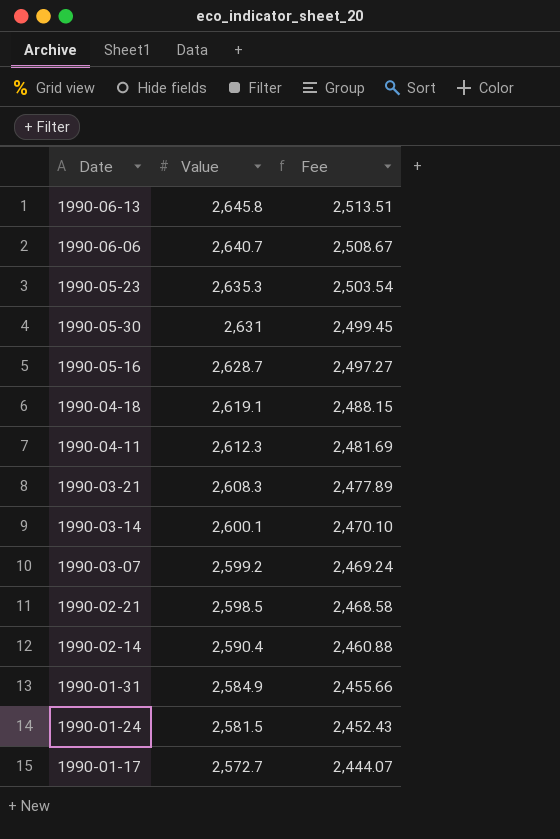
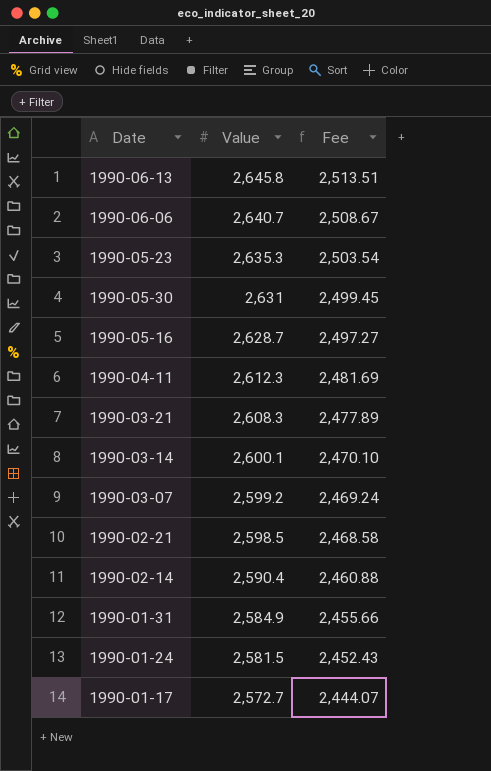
row 1990-04-18: 2,619.1 | 2,488.15 -> none

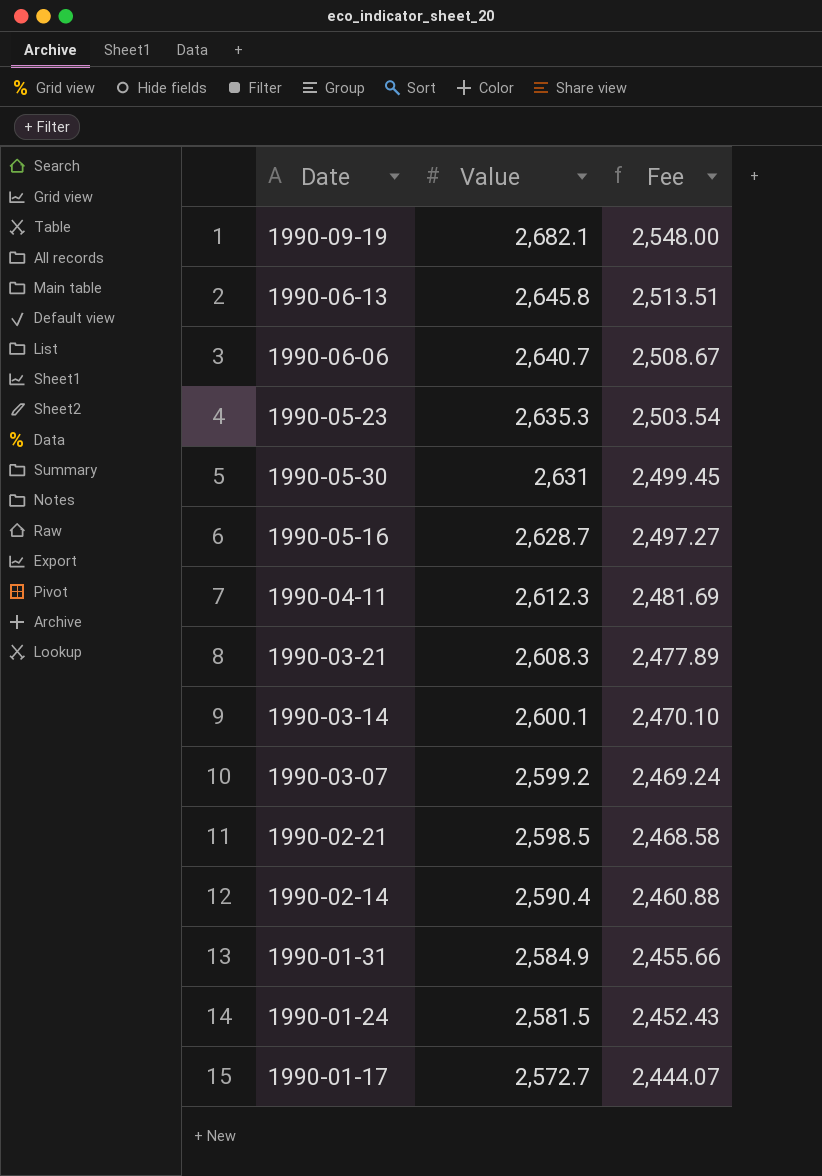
row 1990-09-19: none -> 2,682.1 | 2,548.00

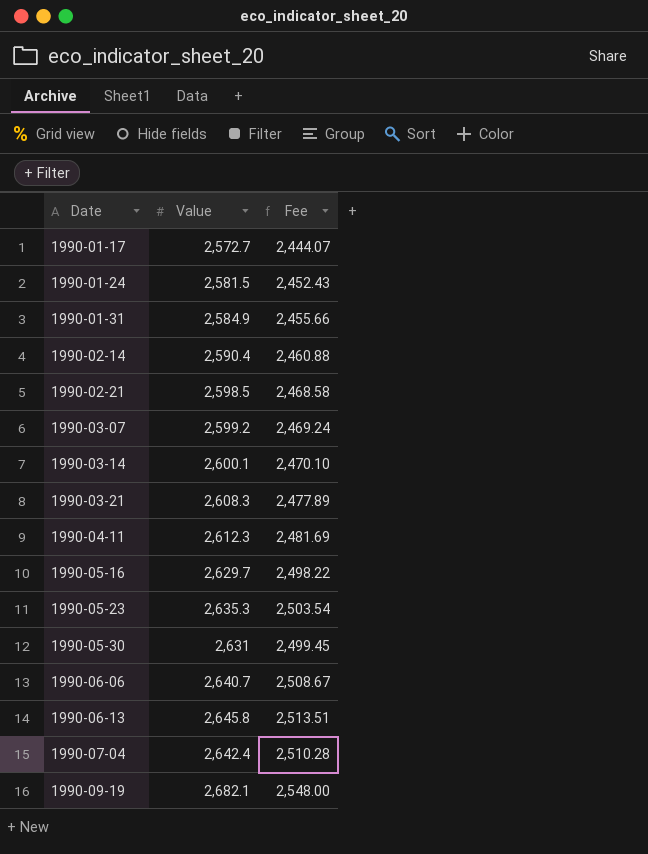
row order: Value descending -> Date ascending
1990-05-16 | Value: 2,628.7 -> 2,629.7
1990-05-16 | Fee: 2,497.27 -> 2,498.22
row 1990-07-04: none -> 2,642.4 | 2,510.28

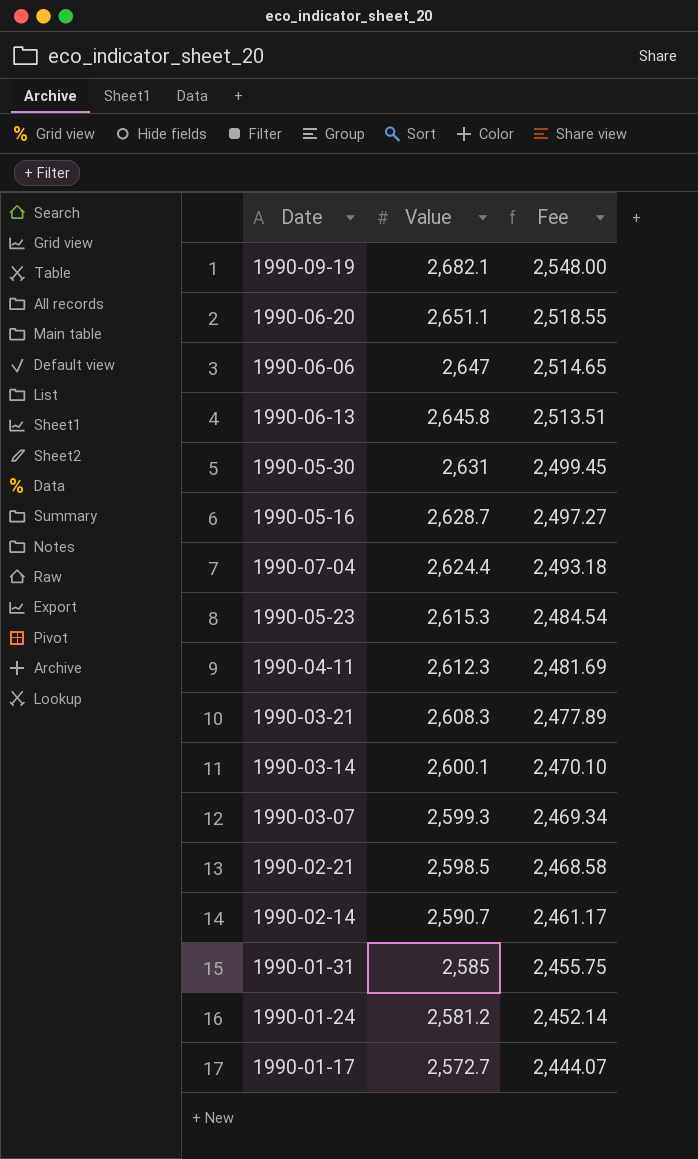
row order: Date ascending -> Value descending
row 1990-06-20: none -> 2,651.1 | 2,518.55
1990-06-06 | Value: 2,640.7 -> 2,647
1990-06-06 | Fee: 2,508.67 -> 2,514.65
1990-05-16 | Value: 2,629.7 -> 2,628.7
1990-05-16 | Fee: 2,498.22 -> 2,497.27
1990-07-04 | Value: 2,642.4 -> 2,624.4
1990-07-04 | Fee: 2,510.28 -> 2,493.18
1990-05-23 | Value: 2,635.3 -> 2,615.3
1990-05-23 | Fee: 2,503.54 -> 2,484.54
1990-03-07 | Value: 2,599.2 -> 2,599.3
1990-03-07 | Fee: 2,469.24 -> 2,469.34
1990-02-14 | Value: 2,590.4 -> 2,590.7
1990-02-14 | Fee: 2,460.88 -> 2,461.17
1990-01-31 | Value: 2,584.9 -> 2,585
1990-01-31 | Fee: 2,455.66 -> 2,455.75
1990-01-24 | Value: 2,581.5 -> 2,581.2
1990-01-24 | Fee: 2,452.43 -> 2,452.14

